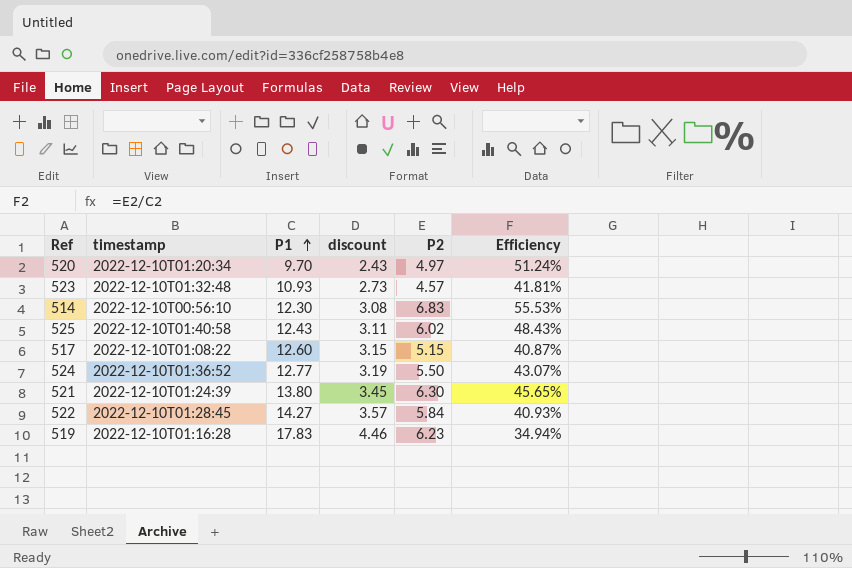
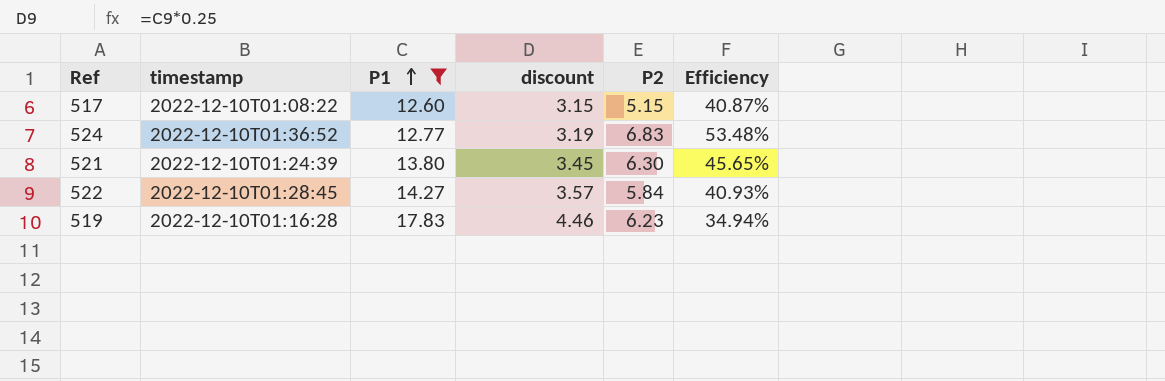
filter: none -> P1 >= 12.60
524 | P2: 5.50 -> 6.83
524 | Efficiency: 43.07% -> 53.48%

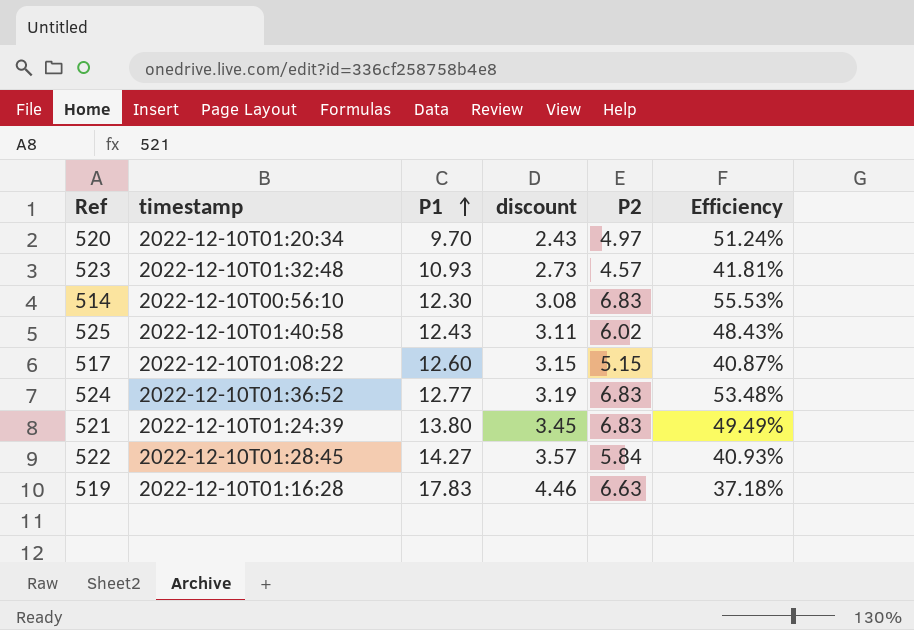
filter: P1 >= 12.60 -> none
521 | P2: 6.30 -> 6.83
521 | Efficiency: 45.65% -> 49.49%
519 | P2: 6.23 -> 6.63
519 | Efficiency: 34.94% -> 37.18%

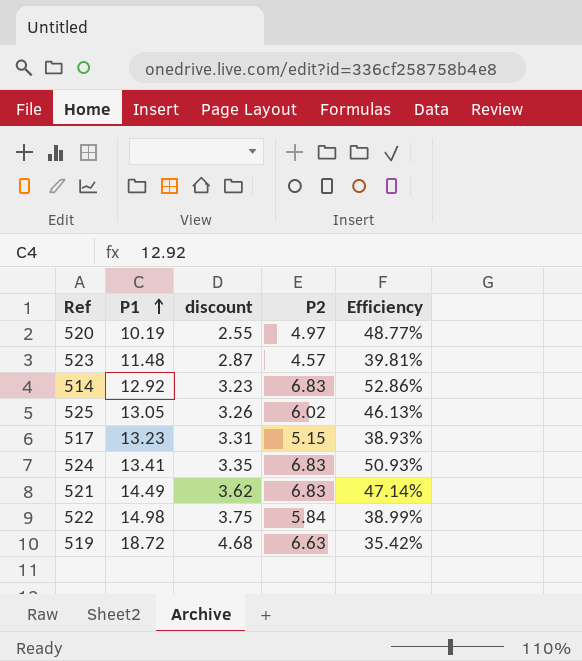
column timestamp | position: 2 -> none
520 | P1: 9.70 -> 10.19
520 | discount: 2.43 -> 2.55
520 | Efficiency: 51.24% -> 48.77%
523 | P1: 10.93 -> 11.48
523 | discount: 2.73 -> 2.87
523 | Efficiency: 41.81% -> 39.81%
514 | P1: 12.30 -> 12.92
514 | discount: 3.08 -> 3.23
514 | Efficiency: 55.53% -> 52.86%
525 | P1: 12.43 -> 13.05
525 | discount: 3.11 -> 3.26
525 | Efficiency: 48.43% -> 46.13%
517 | P1: 12.60 -> 13.23
517 | discount: 3.15 -> 3.31
517 | Efficiency: 40.87% -> 38.93%
524 | P1: 12.77 -> 13.41
524 | discount: 3.19 -> 3.35
524 | Efficiency: 53.48% -> 50.93%
521 | P1: 13.80 -> 14.49
521 | discount: 3.45 -> 3.62
521 | Efficiency: 49.49% -> 47.14%
522 | P1: 14.27 -> 14.98
522 | discount: 3.57 -> 3.75
522 | Efficiency: 40.93% -> 38.99%
519 | P1: 17.83 -> 18.72
519 | discount: 4.46 -> 4.68
519 | Efficiency: 37.18% -> 35.42%

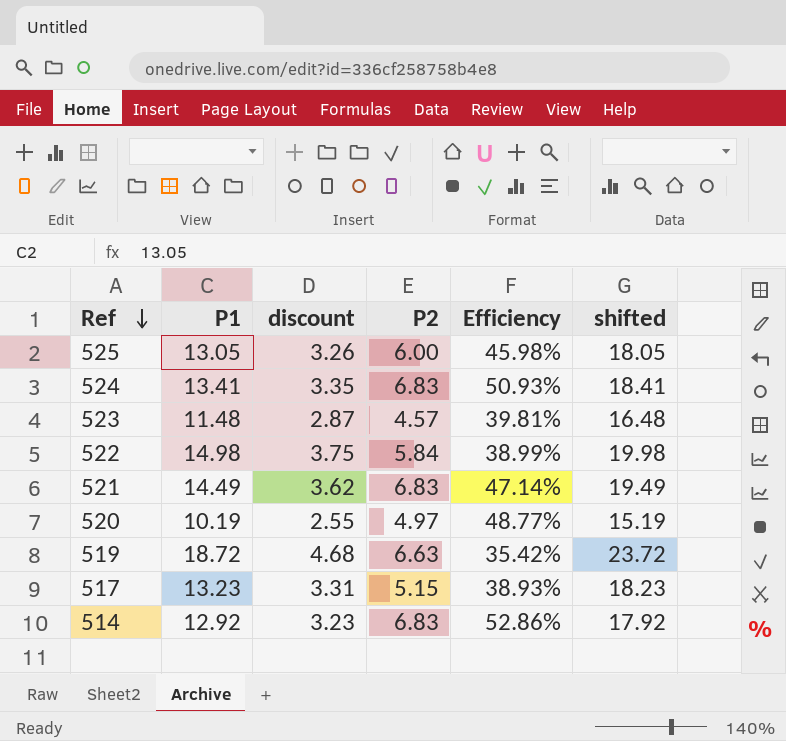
row order: P1 ascending -> Ref descending
column shifted | formula: none -> [P1] + 5
525 | P2: 6.02 -> 6.00
525 | Efficiency: 46.13% -> 45.98%

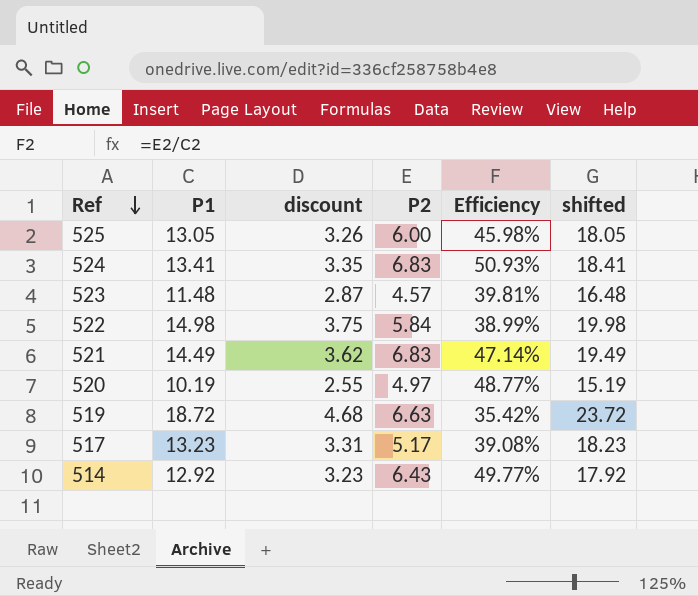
517 | P2: 5.15 -> 5.17
517 | Efficiency: 38.93% -> 39.08%
514 | P2: 6.83 -> 6.43
514 | Efficiency: 52.86% -> 49.77%

